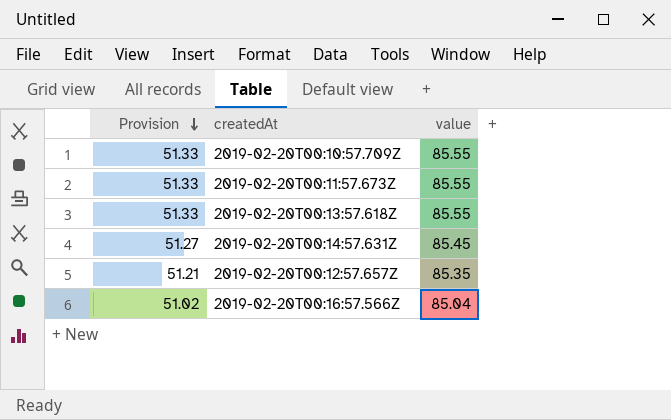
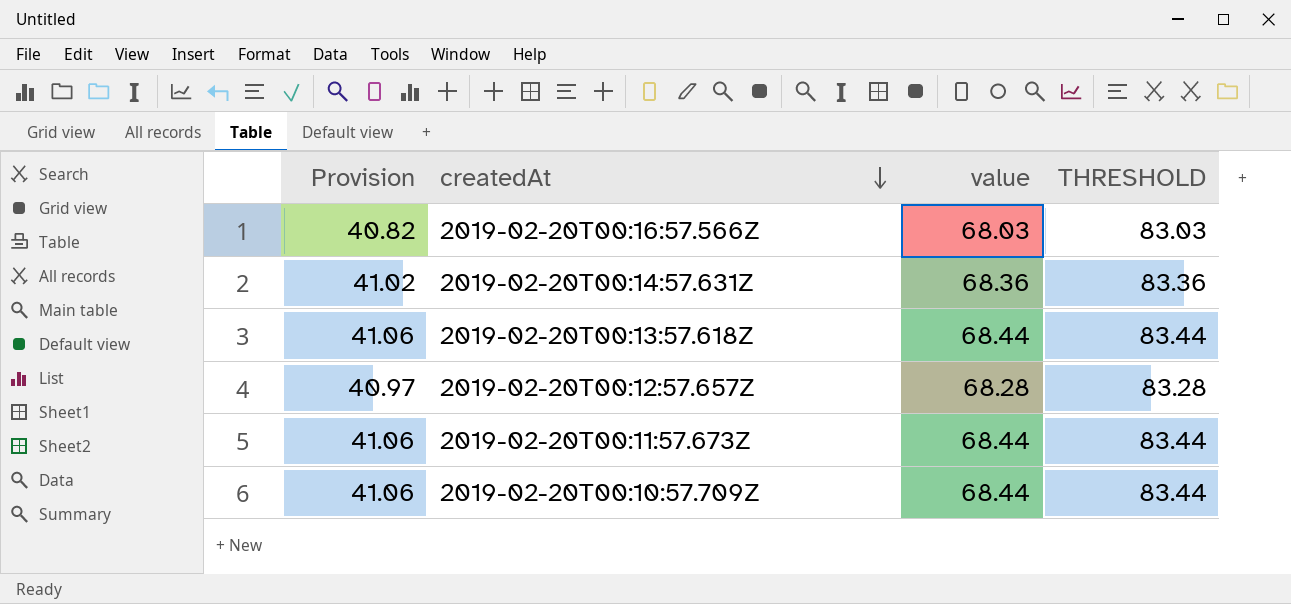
row order: Provision descending -> createdAt descending
column THRESHOLD | formula: none -> [value] + 15
2019-02-20T00:16:57.566Z | Provision: 51.02 -> 40.82
2019-02-20T00:16:57.566Z | value: 85.04 -> 68.03
2019-02-20T00:14:57.631Z | Provision: 51.27 -> 41.02
2019-02-20T00:14:57.631Z | value: 85.45 -> 68.36
2019-02-20T00:13:57.618Z | Provision: 51.33 -> 41.06
2019-02-20T00:13:57.618Z | value: 85.55 -> 68.44
2019-02-20T00:12:57.657Z | Provision: 51.21 -> 40.97
2019-02-20T00:12:57.657Z | value: 85.35 -> 68.28
2019-02-20T00:11:57.673Z | Provision: 51.33 -> 41.06
2019-02-20T00:11:57.673Z | value: 85.55 -> 68.44
2019-02-20T00:10:57.709Z | Provision: 51.33 -> 41.06
2019-02-20T00:10:57.709Z | value: 85.55 -> 68.44

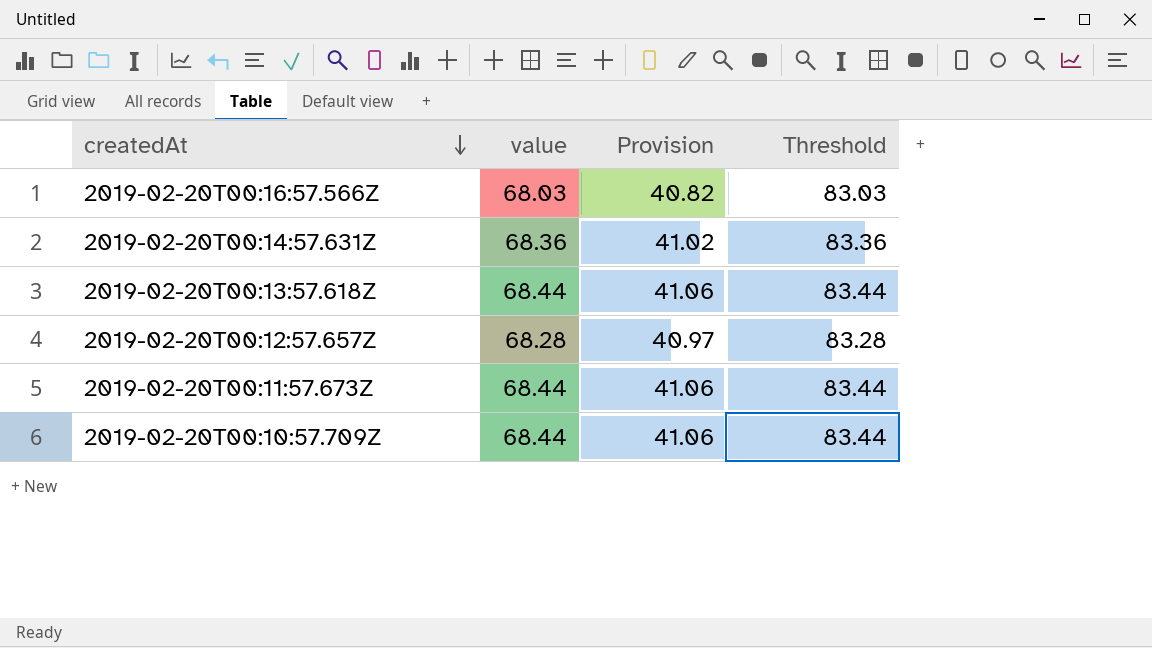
column Provision | position: 1 -> 3
column name: THRESHOLD -> Threshold

